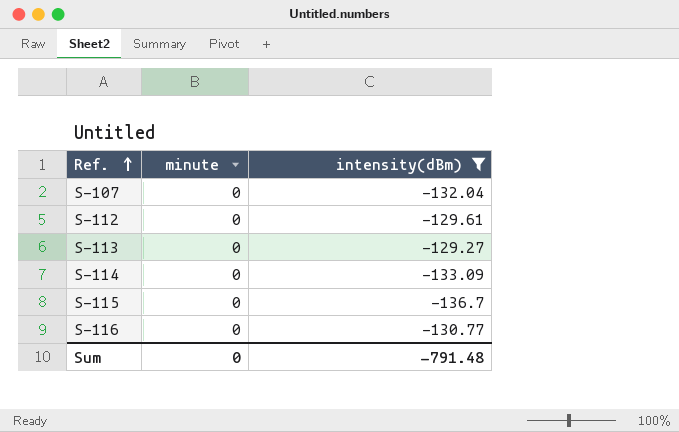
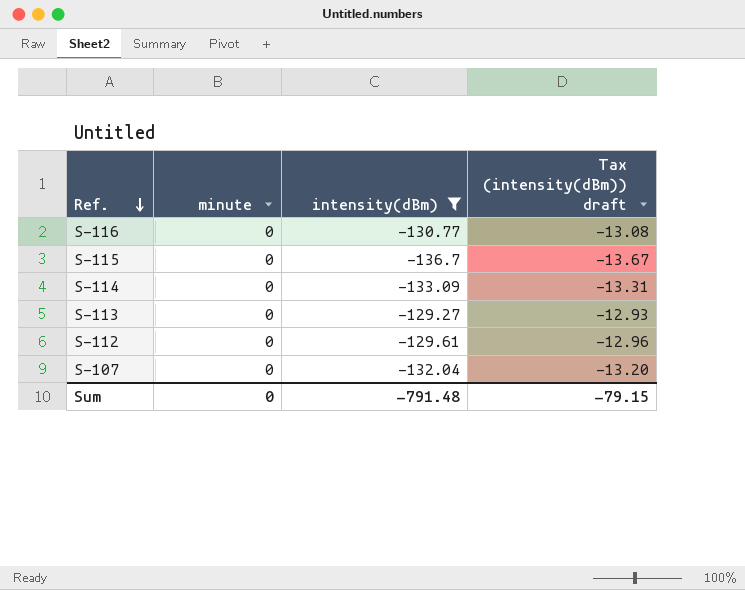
row order: Ref. ascending -> Ref. descending
column Tax (intensity(dBm)) draft | formula: none -> [intensity(dBm)] * 0.1

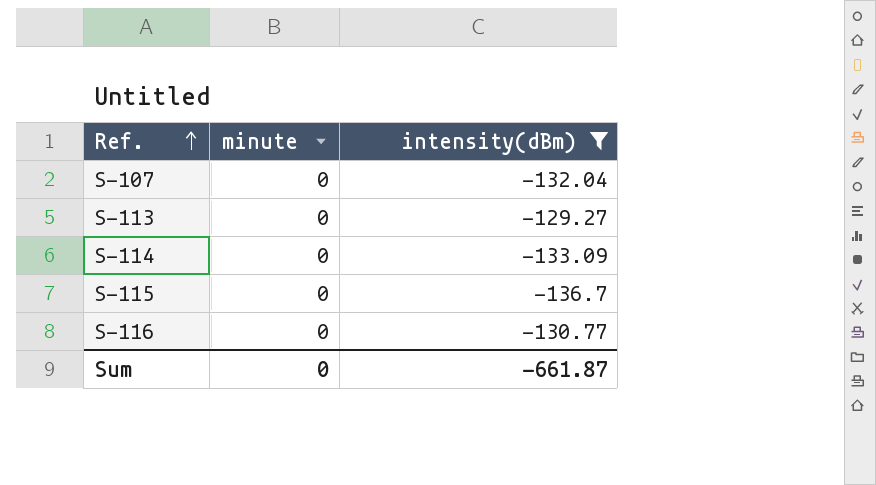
row order: Ref. descending -> Ref. ascending
column Tax (intensity(dBm)) draft | formula: [intensity(dBm)] * 0.1 -> none
row S-112: 0 | -129.61 | -12.96 -> none
Sum | intensity(dBm): -791.48 -> -661.87

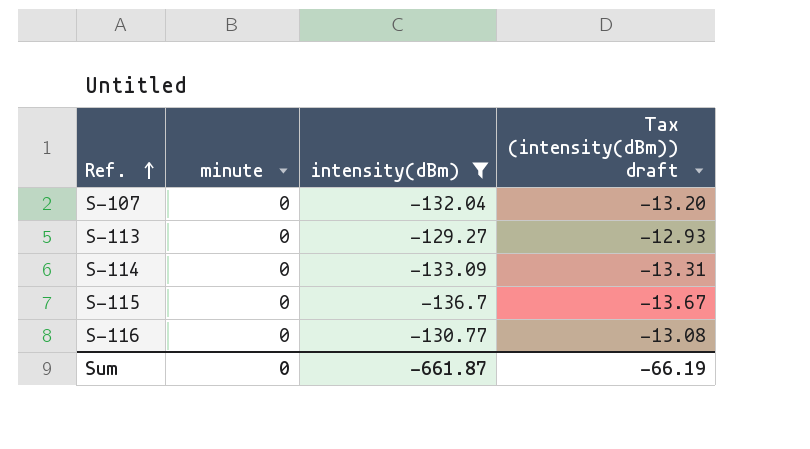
column Tax (intensity(dBm)) draft | formula: none -> [intensity(dBm)] * 0.1

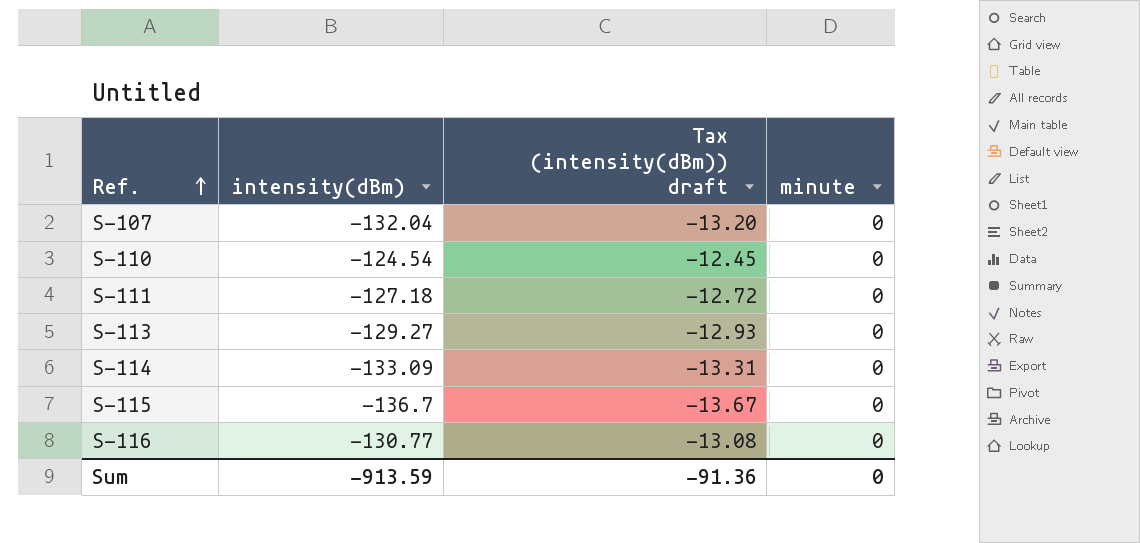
filter: intensity(dBm) <= -129.27 -> none
column minute | position: 2 -> 4
Sum | intensity(dBm): -661.87 -> -913.59
Sum | Tax (intensity(dBm)) draft: -66.19 -> -91.36

